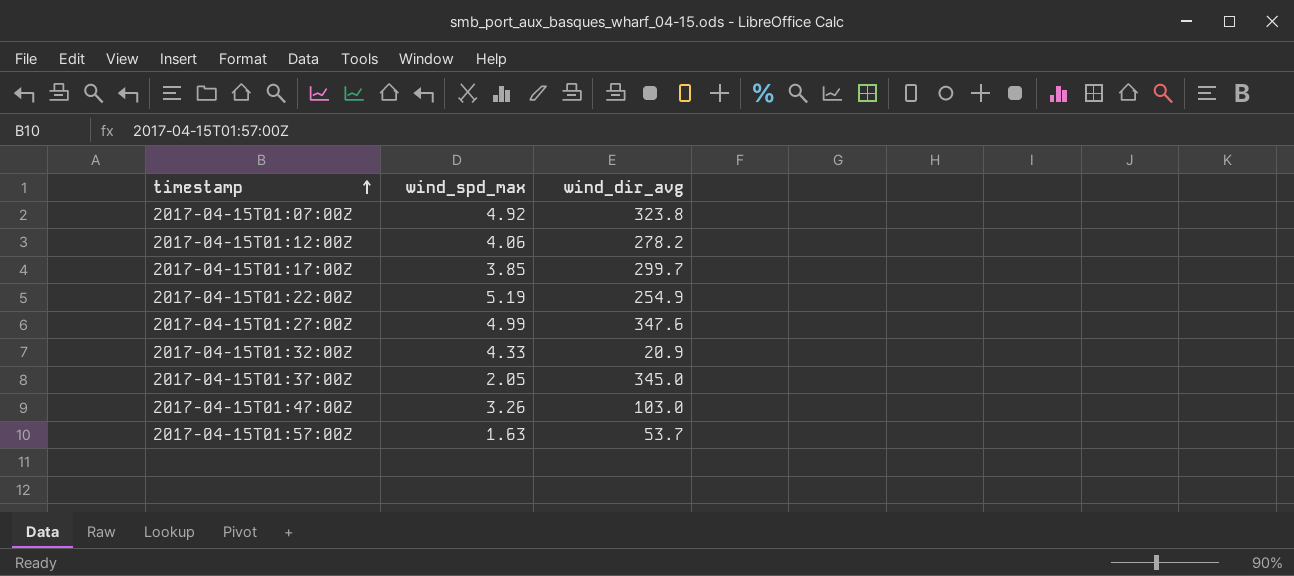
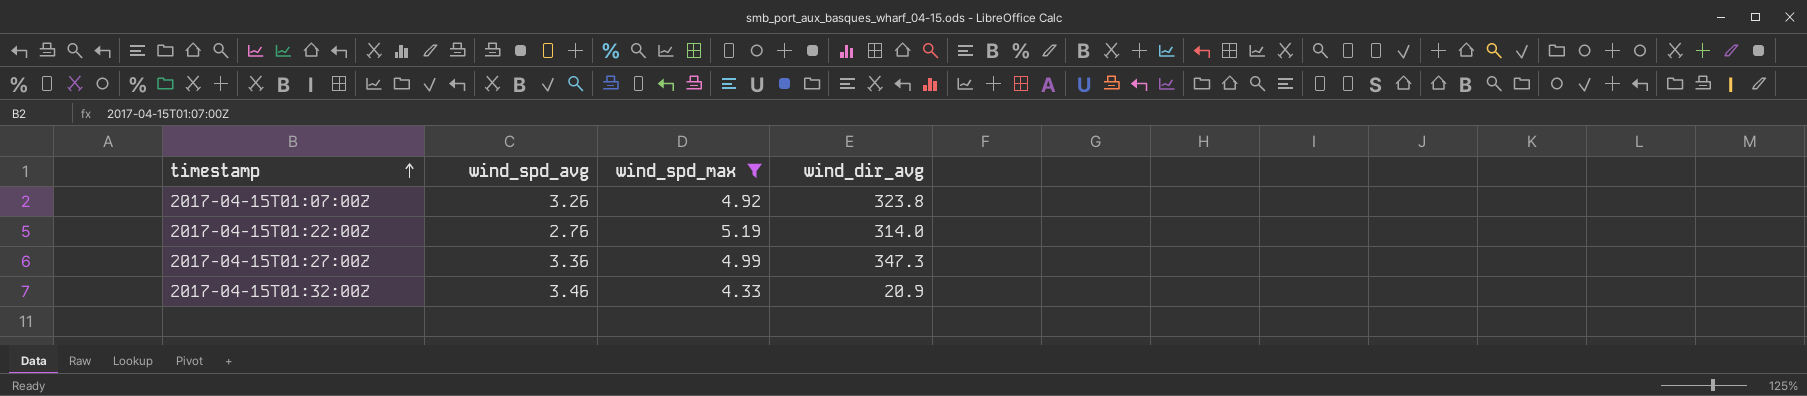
filter: none -> wind_spd_max >= 4.33
column wind_spd_avg | position: none -> 2
2017-04-15T01:22:00Z | wind_dir_avg: 254.9 -> 314.0
2017-04-15T01:27:00Z | wind_dir_avg: 347.6 -> 347.3

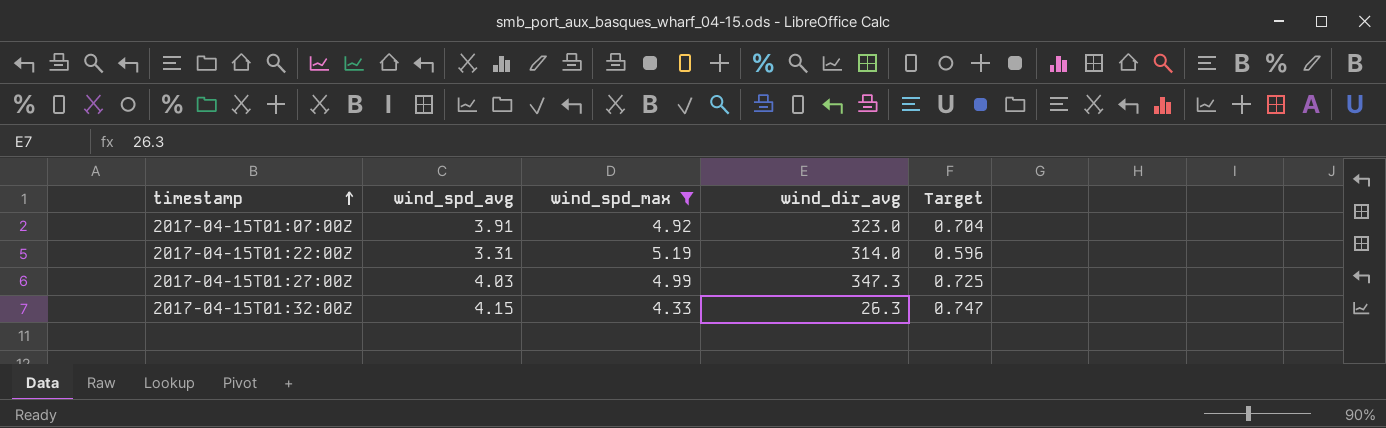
column Target | formula: none -> [wind_spd_avg] * 0.18
2017-04-15T01:07:00Z | wind_spd_avg: 3.26 -> 3.91
2017-04-15T01:07:00Z | wind_dir_avg: 323.8 -> 323.0
2017-04-15T01:22:00Z | wind_spd_avg: 2.76 -> 3.31
2017-04-15T01:27:00Z | wind_spd_avg: 3.36 -> 4.03
2017-04-15T01:32:00Z | wind_spd_avg: 3.46 -> 4.15
2017-04-15T01:32:00Z | wind_dir_avg: 20.9 -> 26.3

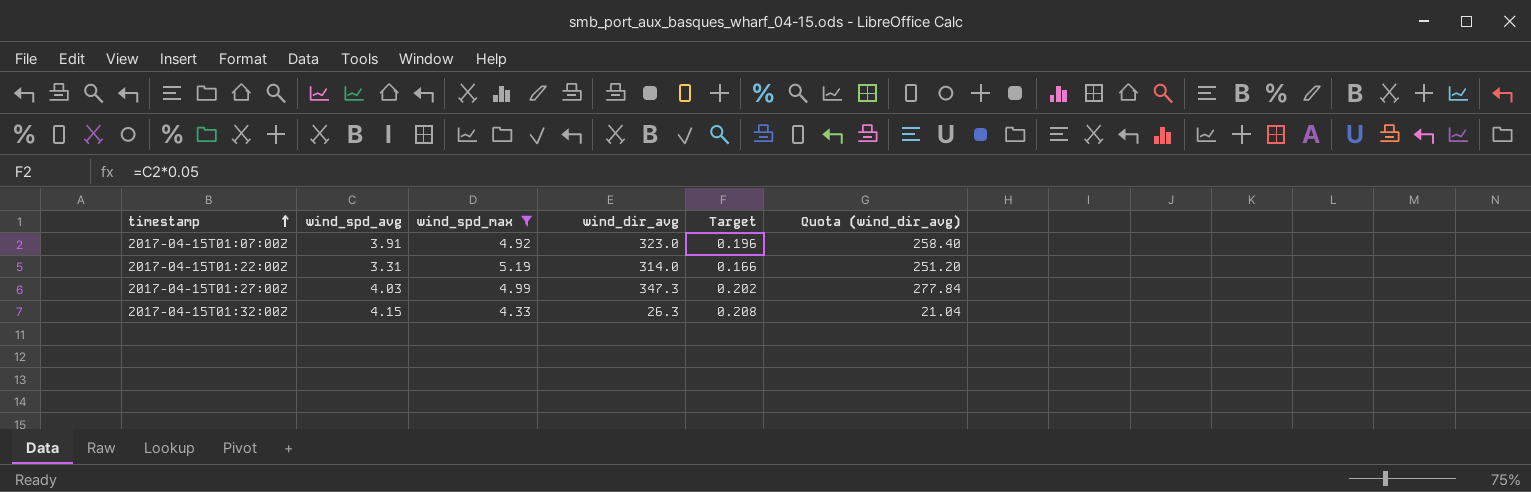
column Target | formula: [wind_spd_avg] * 0.18 -> [wind_spd_avg] * 0.05
column Quota (wind_dir_avg) | formula: none -> [wind_dir_avg] * 0.8

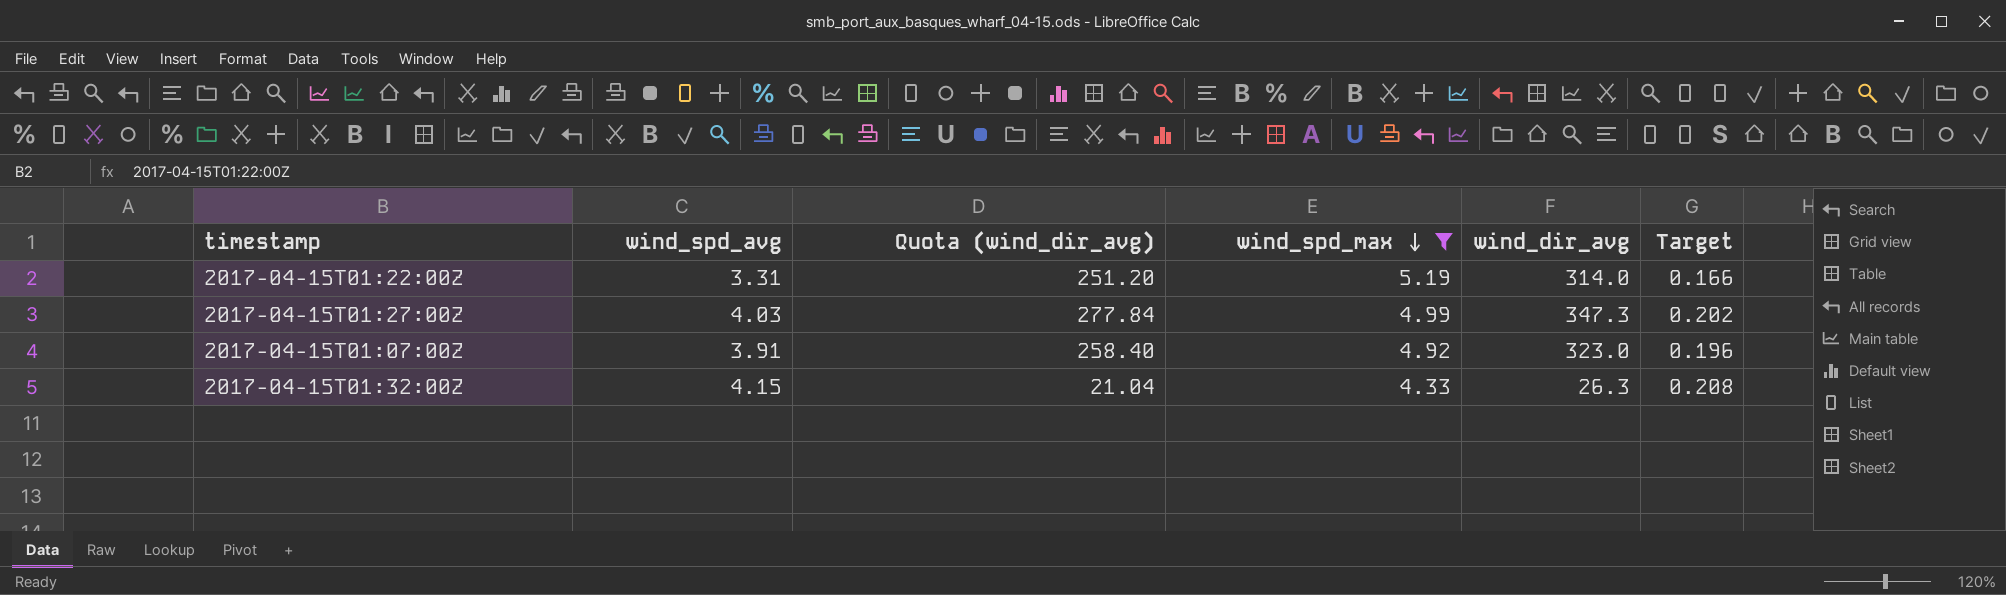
row order: timestamp ascending -> wind_spd_max descending
column Quota (wind_dir_avg) | position: 6 -> 3

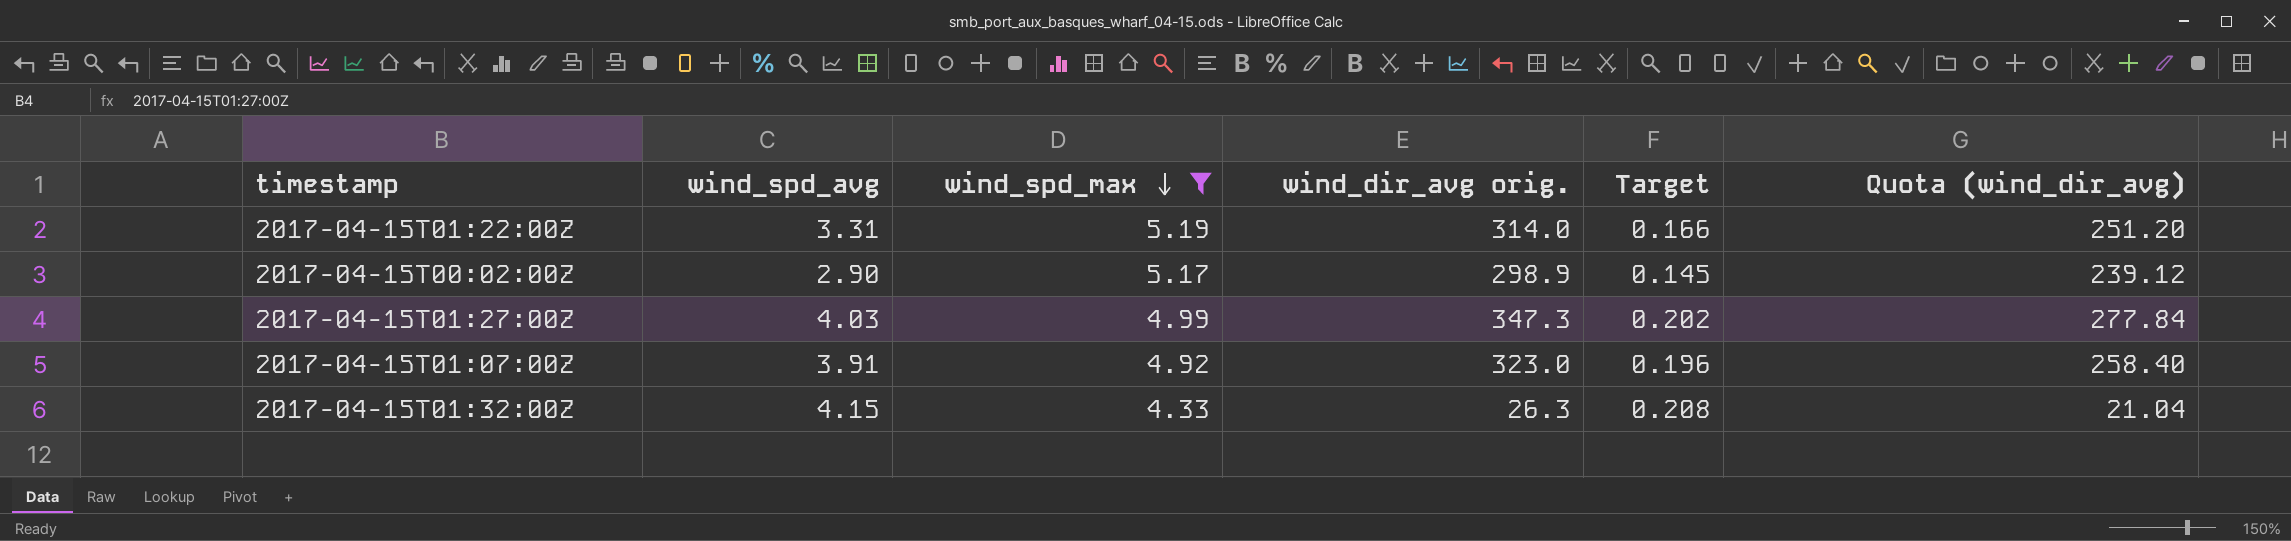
column name: wind_dir_avg -> wind_dir_avg orig.
column Quota (wind_dir_avg) | position: 3 -> 6
row 2017-04-15T00:02:00Z: none -> 2.90 | 5.17 | 298.9 | 0.145 | 239.12

